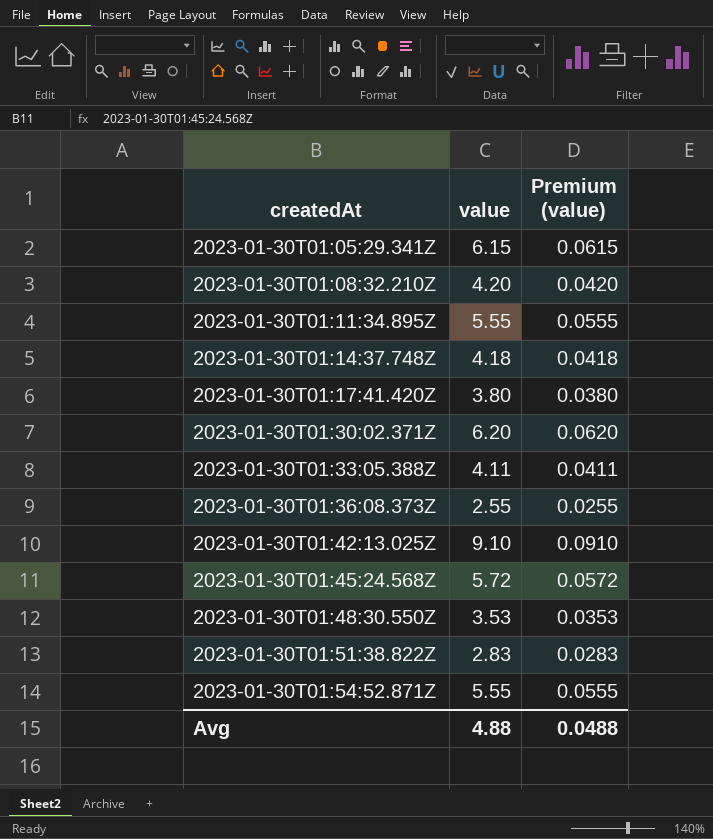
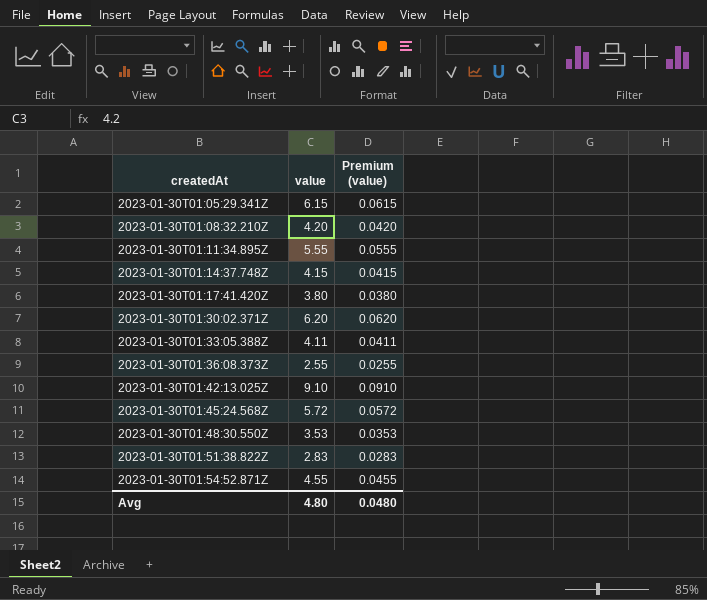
2023-01-30T01:14:37.748Z | value: 4.18 -> 4.15
2023-01-30T01:14:37.748Z | Premium (value): 0.0418 -> 0.0415
2023-01-30T01:54:52.871Z | value: 5.55 -> 4.55
2023-01-30T01:54:52.871Z | Premium (value): 0.0555 -> 0.0455
Avg | value: 4.88 -> 4.80
Avg | Premium (value): 0.0488 -> 0.0480

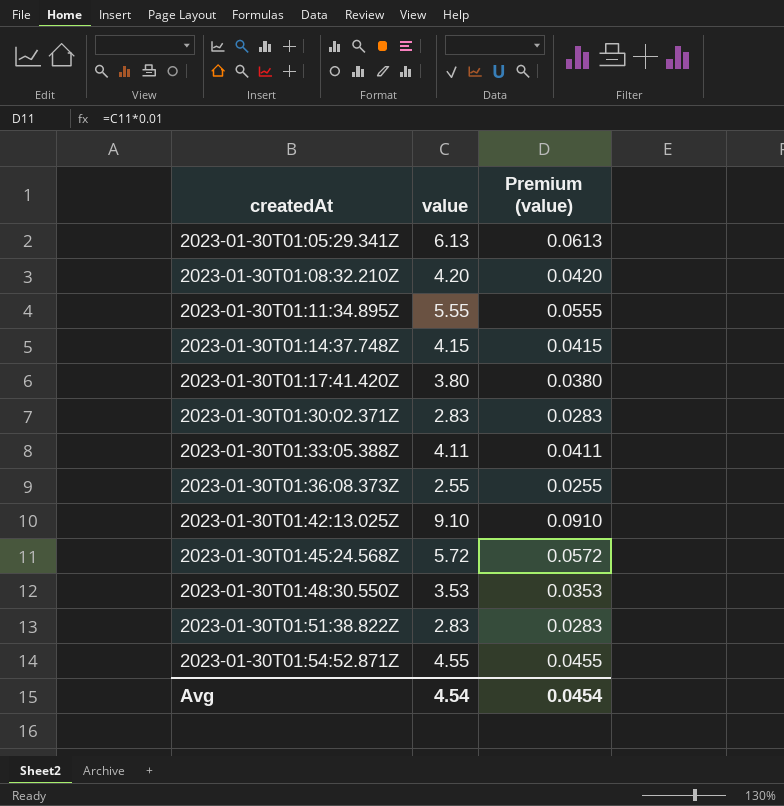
2023-01-30T01:05:29.341Z | value: 6.15 -> 6.13
2023-01-30T01:05:29.341Z | Premium (value): 0.0615 -> 0.0613
2023-01-30T01:30:02.371Z | value: 6.20 -> 2.83
2023-01-30T01:30:02.371Z | Premium (value): 0.0620 -> 0.0283
Avg | value: 4.80 -> 4.54
Avg | Premium (value): 0.0480 -> 0.0454

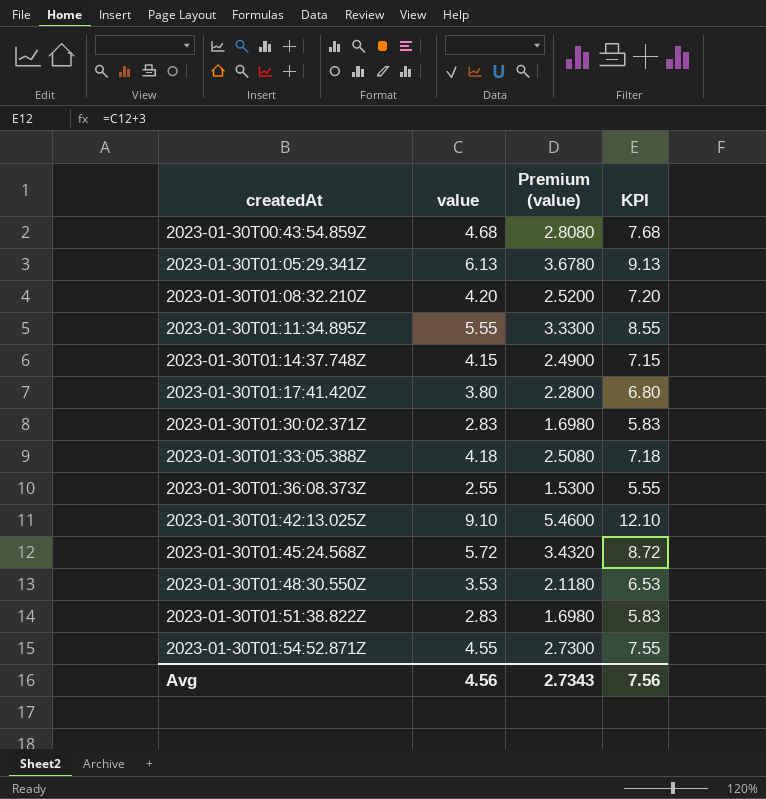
column Premium (value) | formula: [value] * 0.01 -> [value] * 0.6
column KPI | formula: none -> [value] + 3
row 2023-01-30T00:43:54.859Z: none -> 4.68 | 2.8080 | 7.68
2023-01-30T01:33:05.388Z | value: 4.11 -> 4.18
Avg | value: 4.54 -> 4.56
Avg | Premium (value): 0.0454 -> 2.7343

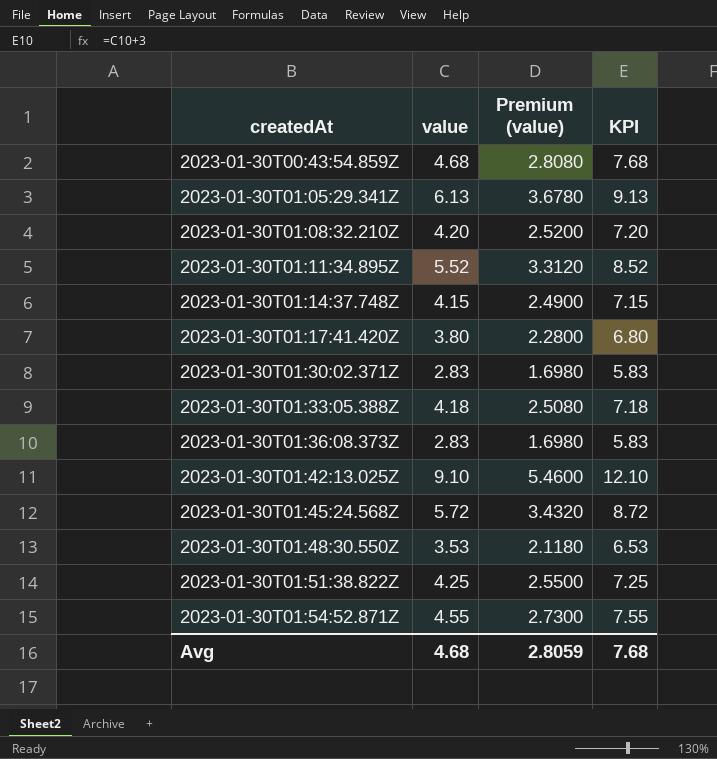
2023-01-30T01:11:34.895Z | value: 5.55 -> 5.52
2023-01-30T01:11:34.895Z | Premium (value): 3.3300 -> 3.3120
2023-01-30T01:11:34.895Z | KPI: 8.55 -> 8.52
2023-01-30T01:36:08.373Z | value: 2.55 -> 2.83
2023-01-30T01:36:08.373Z | Premium (value): 1.5300 -> 1.6980
2023-01-30T01:36:08.373Z | KPI: 5.55 -> 5.83
2023-01-30T01:51:38.822Z | value: 2.83 -> 4.25
2023-01-30T01:51:38.822Z | Premium (value): 1.6980 -> 2.5500
2023-01-30T01:51:38.822Z | KPI: 5.83 -> 7.25
Avg | value: 4.56 -> 4.68
Avg | Premium (value): 2.7343 -> 2.8059
Avg | KPI: 7.56 -> 7.68

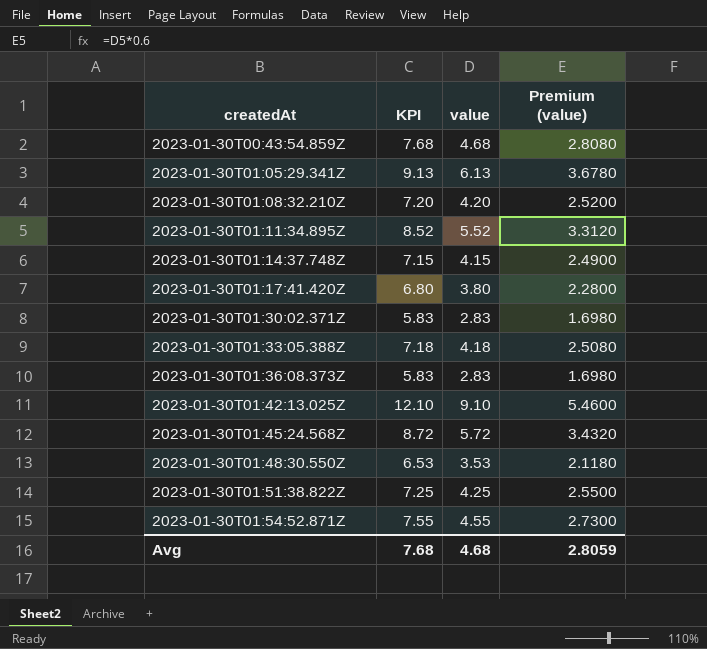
column KPI | position: 4 -> 2

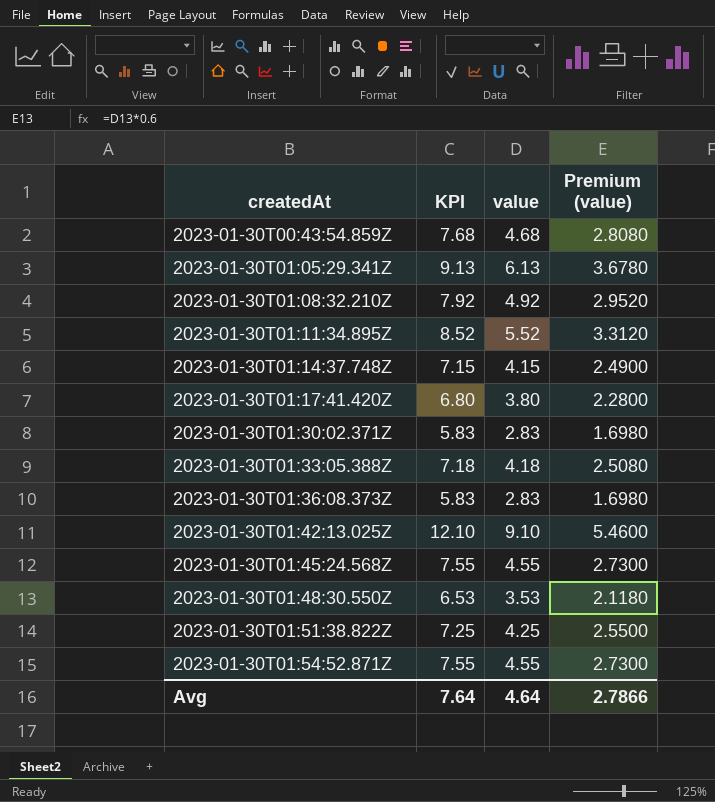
2023-01-30T01:08:32.210Z | KPI: 7.20 -> 7.92
2023-01-30T01:08:32.210Z | value: 4.20 -> 4.92
2023-01-30T01:08:32.210Z | Premium (value): 2.5200 -> 2.9520
2023-01-30T01:45:24.568Z | KPI: 8.72 -> 7.55
2023-01-30T01:45:24.568Z | value: 5.72 -> 4.55
2023-01-30T01:45:24.568Z | Premium (value): 3.4320 -> 2.7300
Avg | KPI: 7.68 -> 7.64
Avg | value: 4.68 -> 4.64
Avg | Premium (value): 2.8059 -> 2.7866

